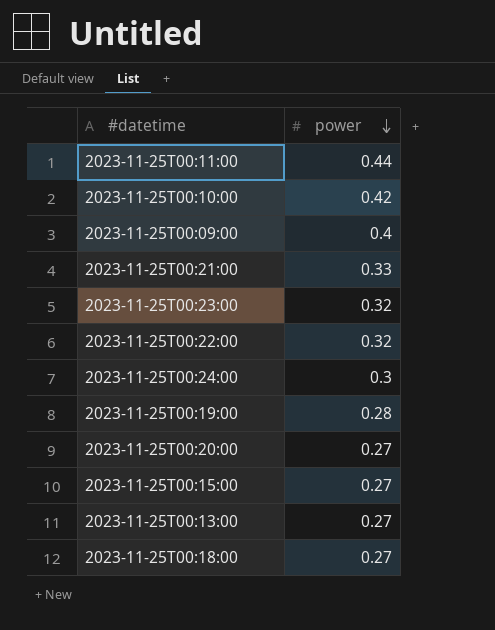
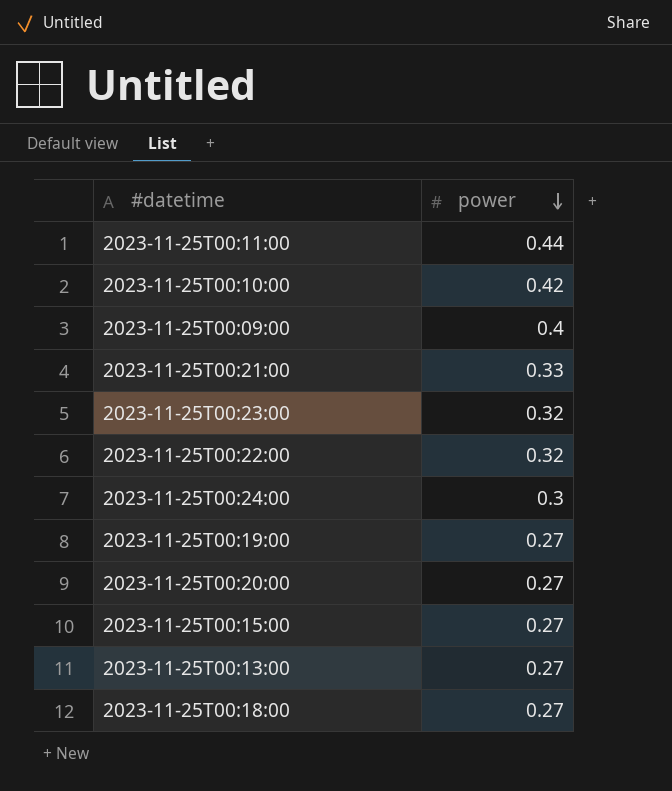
2023-11-25T00:19:00 | power: 0.28 -> 0.27

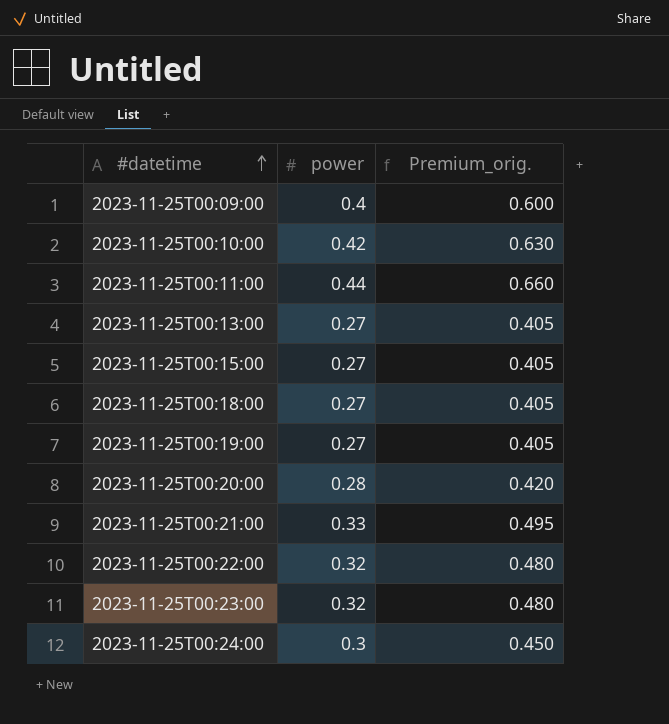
row order: power descending -> #datetime ascending
column Premium_orig. | formula: none -> [power] * 1.5
2023-11-25T00:20:00 | power: 0.27 -> 0.28

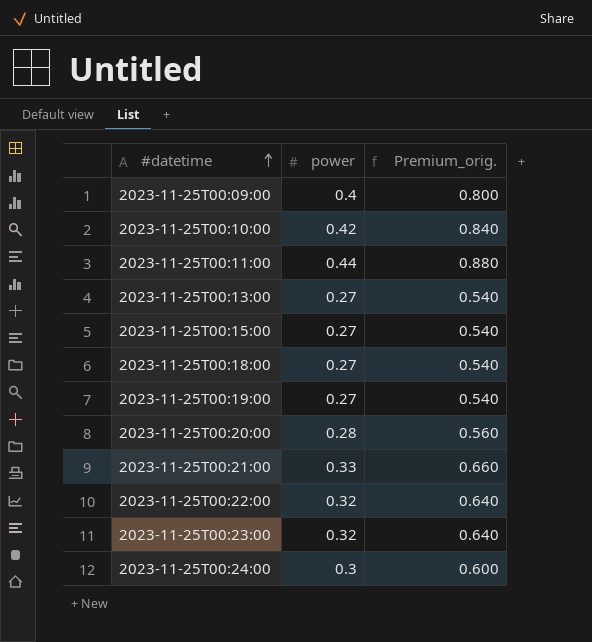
column Premium_orig. | formula: [power] * 1.5 -> [power] * 2

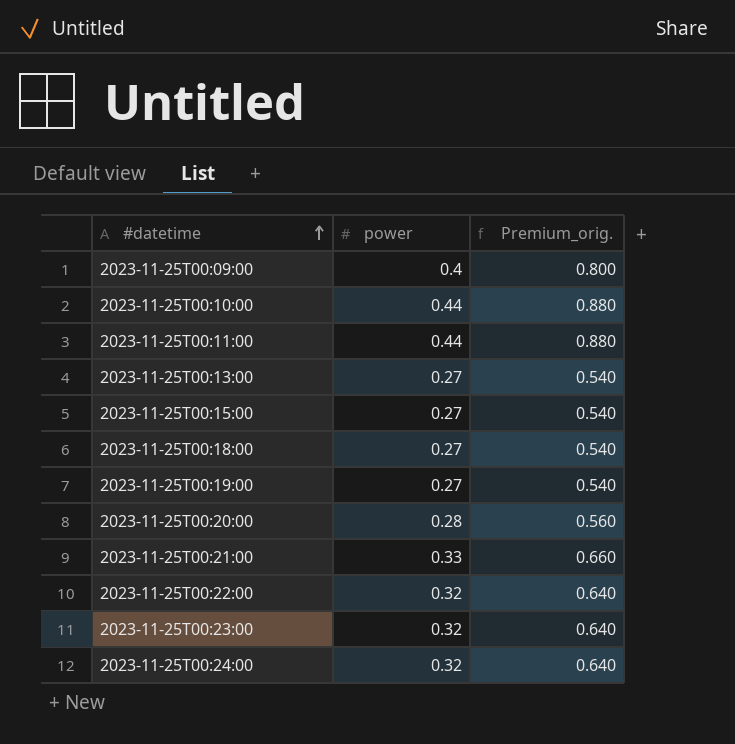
2023-11-25T00:10:00 | power: 0.42 -> 0.44
2023-11-25T00:10:00 | Premium_orig.: 0.840 -> 0.880
2023-11-25T00:24:00 | power: 0.3 -> 0.32
2023-11-25T00:24:00 | Premium_orig.: 0.600 -> 0.640

